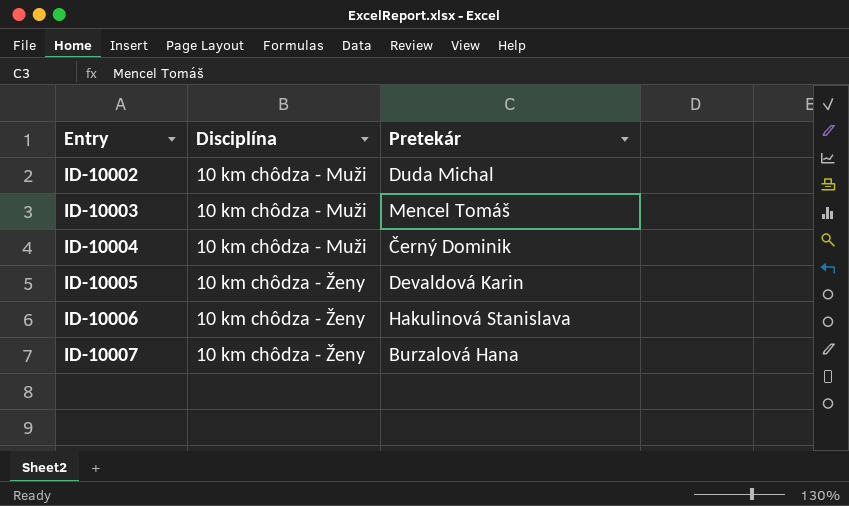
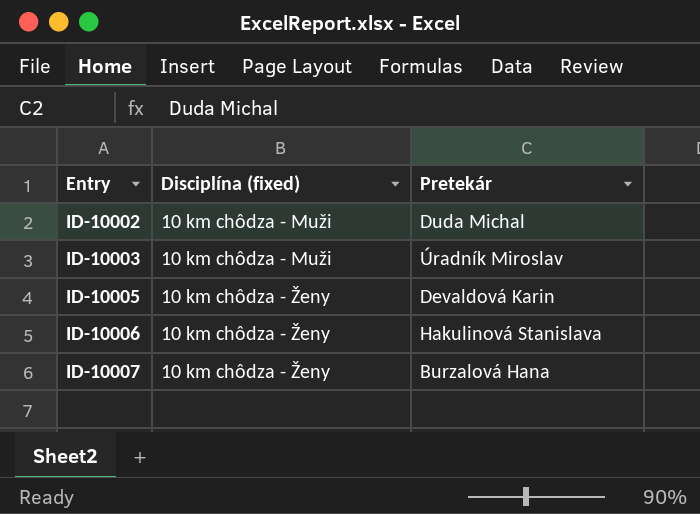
column name: Disciplína -> Disciplína (fixed)
row ID-10004: 10 km chôdza - Muži | Černý Dominik -> none
ID-10003 | Pretekár: Mencel Tomáš -> Úradník Miroslav

